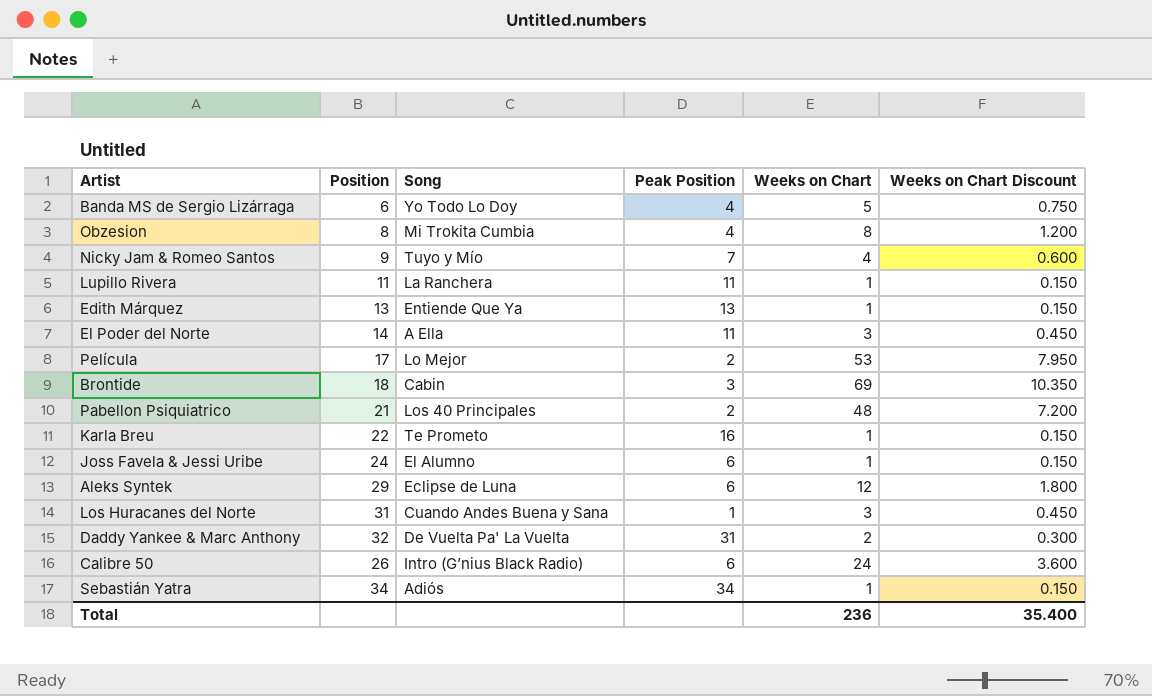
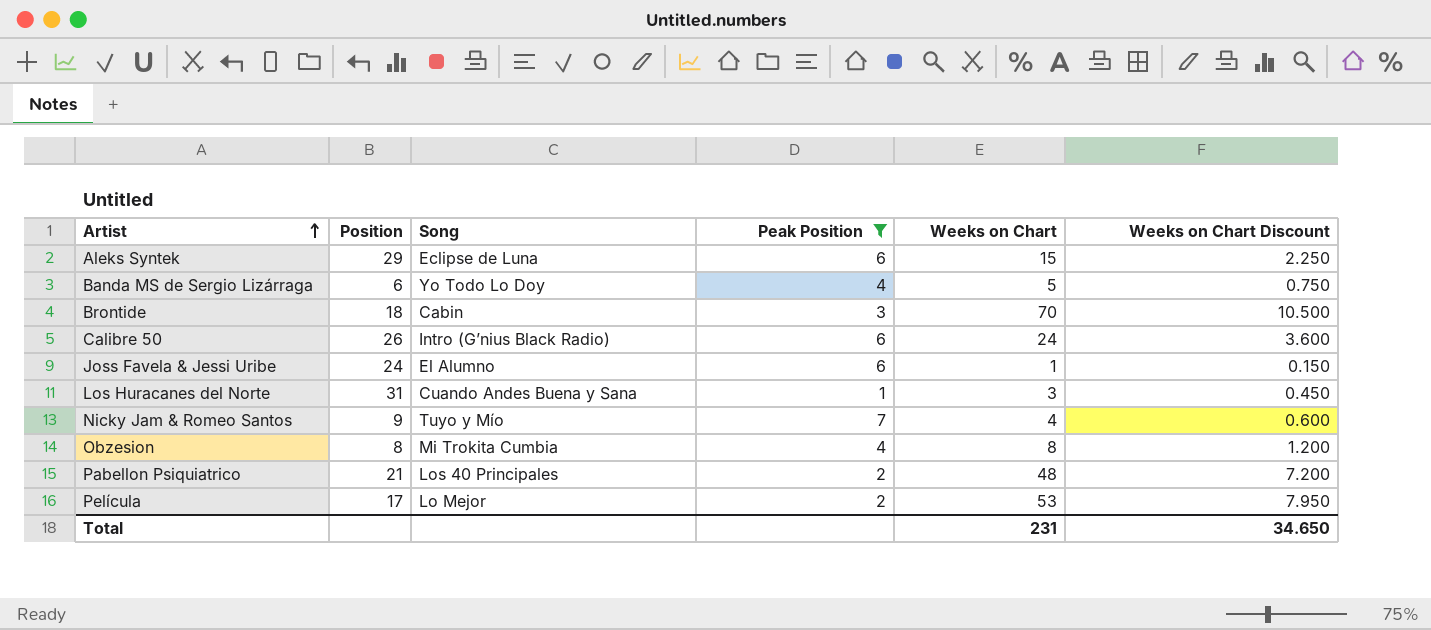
filter: none -> Peak Position <= 7
row order: none -> Artist ascending
Aleks Syntek | Weeks on Chart: 12 -> 15
Aleks Syntek | Weeks on Chart Discount: 1.800 -> 2.250
Brontide | Weeks on Chart: 69 -> 70
Brontide | Weeks on Chart Discount: 10.350 -> 10.500
Total | Weeks on Chart: 236 -> 231
Total | Weeks on Chart Discount: 35.400 -> 34.650

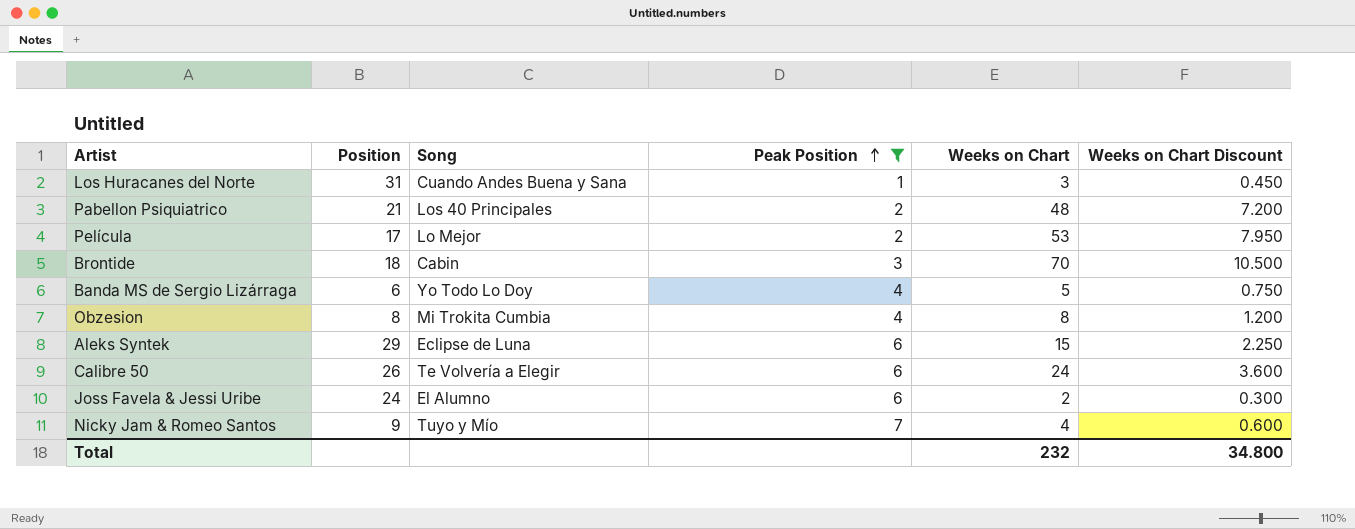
row order: Artist ascending -> Peak Position ascending
Calibre 50 | Song: Intro (G’nius Black Radio) -> Te Volvería a Elegir
Joss Favela & Jessi Uribe | Weeks on Chart: 1 -> 2
Joss Favela & Jessi Uribe | Weeks on Chart Discount: 0.150 -> 0.300
Total | Weeks on Chart: 231 -> 232
Total | Weeks on Chart Discount: 34.650 -> 34.800

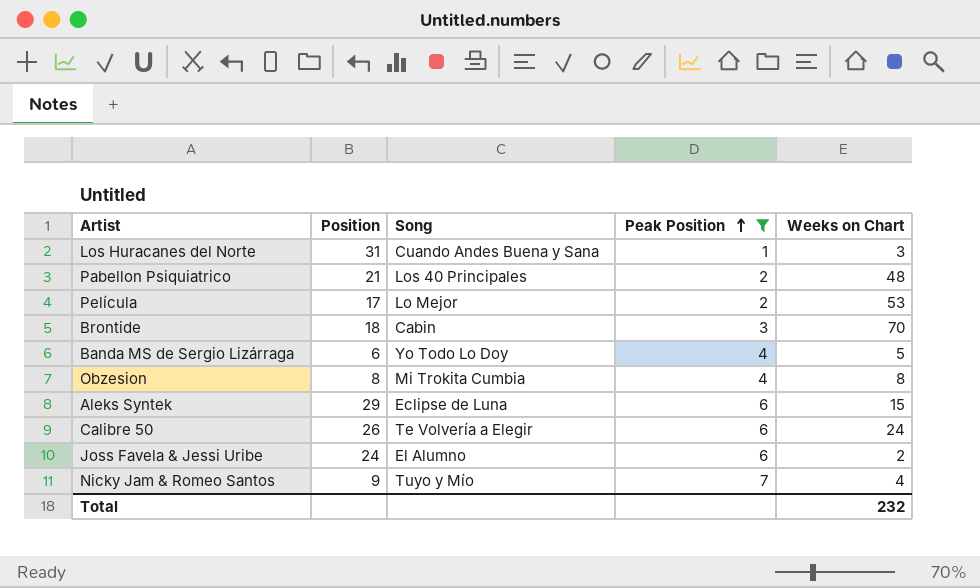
column Weeks on Chart Discount | formula: [Weeks on Chart] * 0.15 -> none

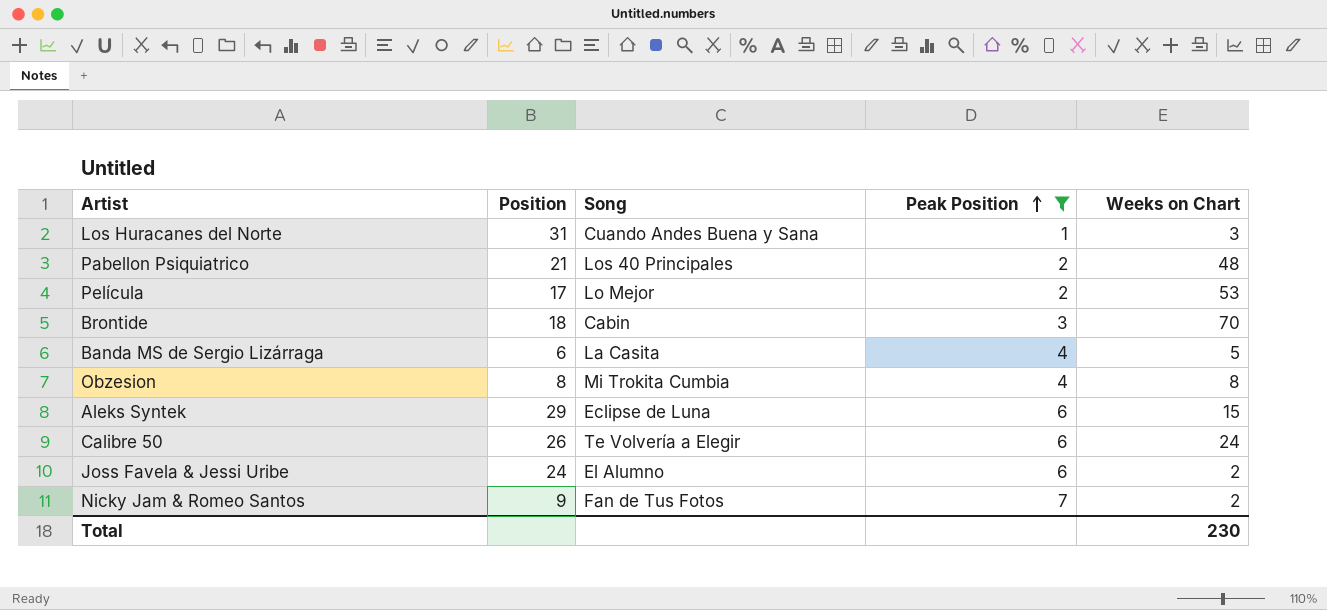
Banda MS de Sergio Lizárraga | Song: Yo Todo Lo Doy -> La Casita
Nicky Jam & Romeo Santos | Song: Tuyo y Mío -> Fan de Tus Fotos
Nicky Jam & Romeo Santos | Weeks on Chart: 4 -> 2
Total | Weeks on Chart: 232 -> 230

